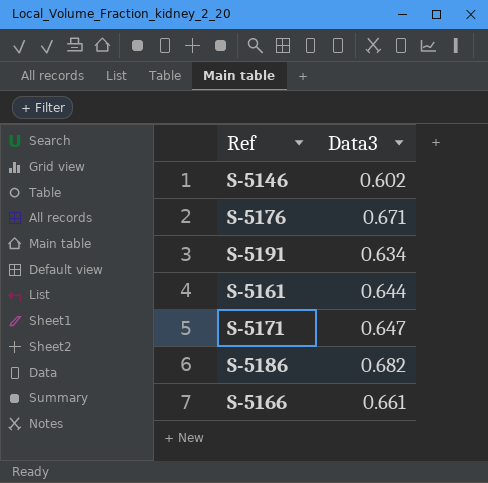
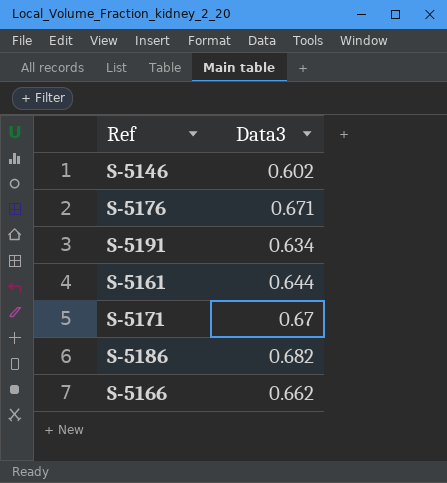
S-5171 | Data3: 0.647 -> 0.67
S-5166 | Data3: 0.661 -> 0.662

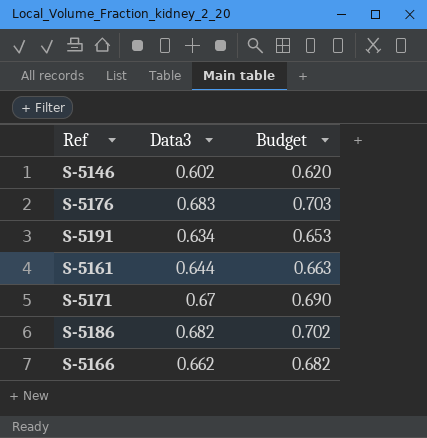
column Budget | formula: none -> [Data3] * 1.03
S-5176 | Data3: 0.671 -> 0.683

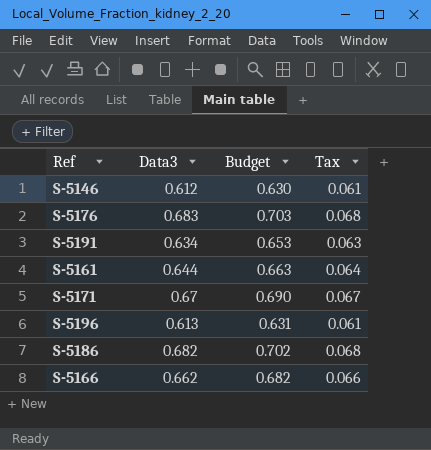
column Tax | formula: none -> [Data3] * 0.1
S-5146 | Data3: 0.602 -> 0.612
S-5146 | Budget: 0.620 -> 0.630
row S-5196: none -> 0.613 | 0.631 | 0.061

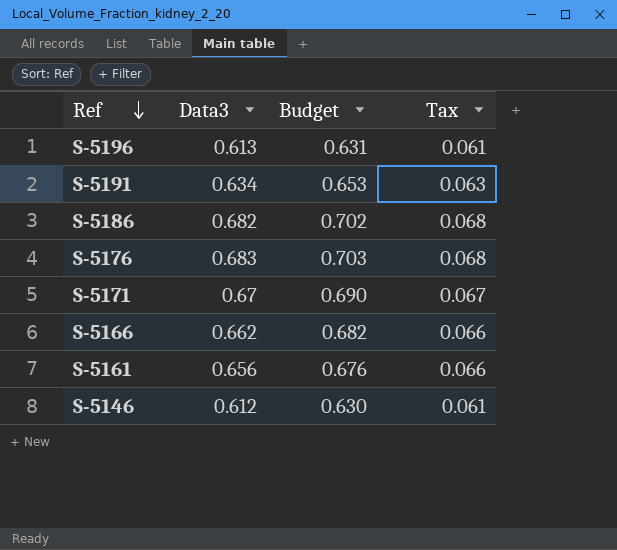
row order: none -> Ref descending
S-5161 | Data3: 0.644 -> 0.656
S-5161 | Budget: 0.663 -> 0.676
S-5161 | Tax: 0.064 -> 0.066

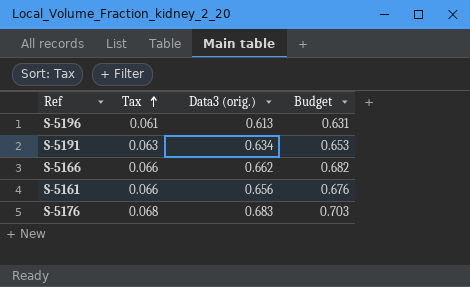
row order: Ref descending -> Tax ascending
column Tax | position: 4 -> 2
column name: Data3 -> Data3 (orig.)
row S-5186: 0.682 | 0.702 | 0.068 -> none
row S-5171: 0.67 | 0.690 | 0.067 -> none
row S-5146: 0.612 | 0.630 | 0.061 -> none

